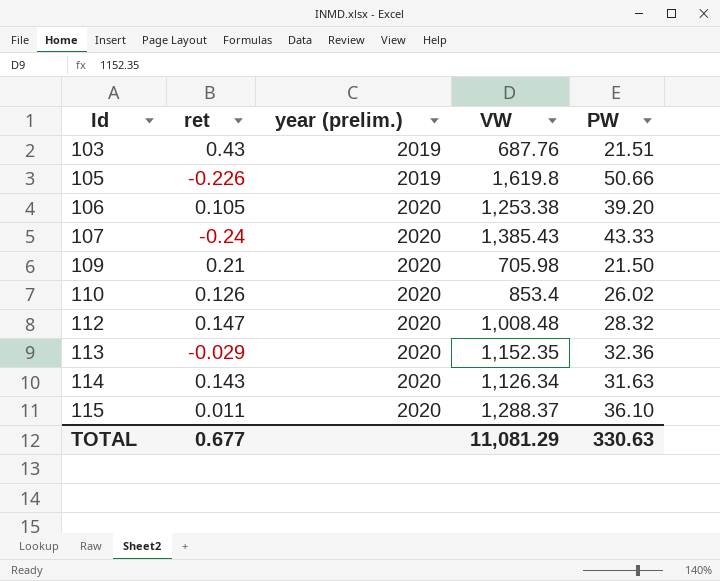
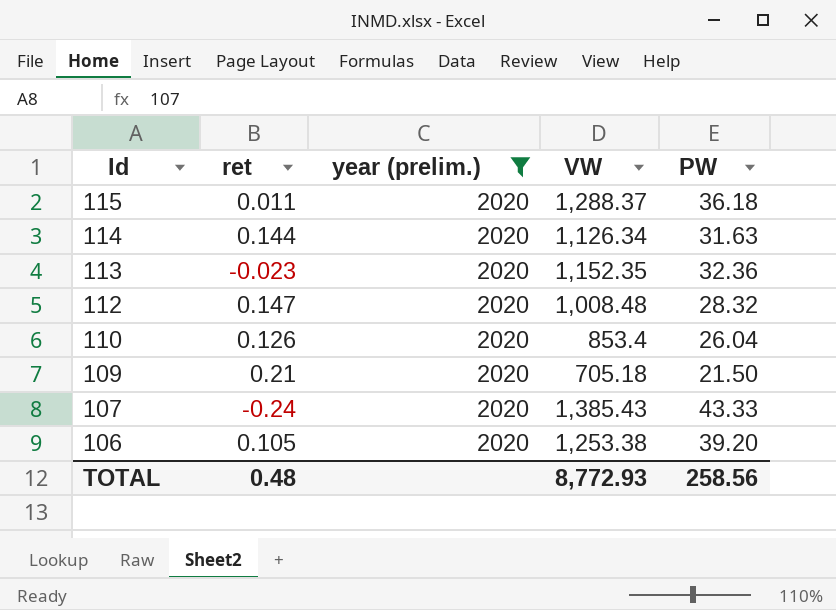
filter: none -> year (prelim.) = 2020
row order: Id ascending -> Id descending
115 | PW: 36.10 -> 36.18
114 | ret: 0.143 -> 0.144
113 | ret: -0.029 -> -0.023
110 | PW: 26.02 -> 26.04
109 | VW: 705.98 -> 705.18
TOTAL | ret: 0.677 -> 0.48
TOTAL | VW: 11,081.29 -> 8,772.93
TOTAL | PW: 330.63 -> 258.56

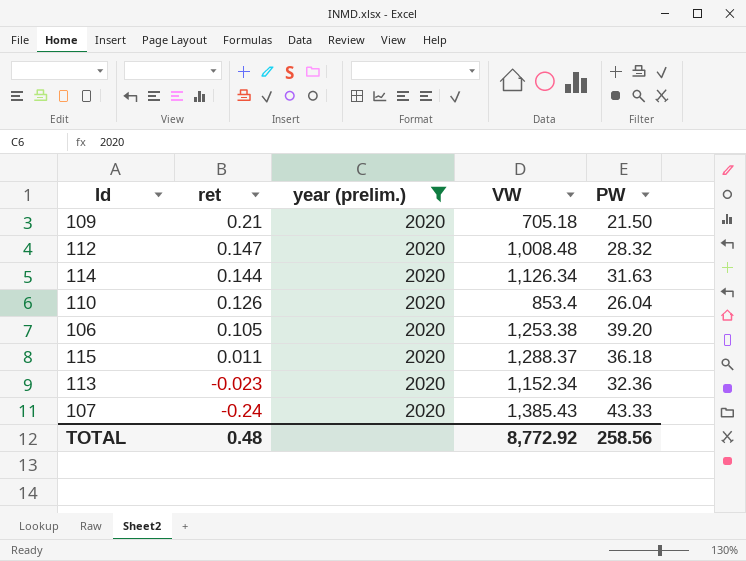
row order: Id descending -> ret descending
113 | VW: 1,152.35 -> 1,152.34
TOTAL | VW: 8,772.93 -> 8,772.92

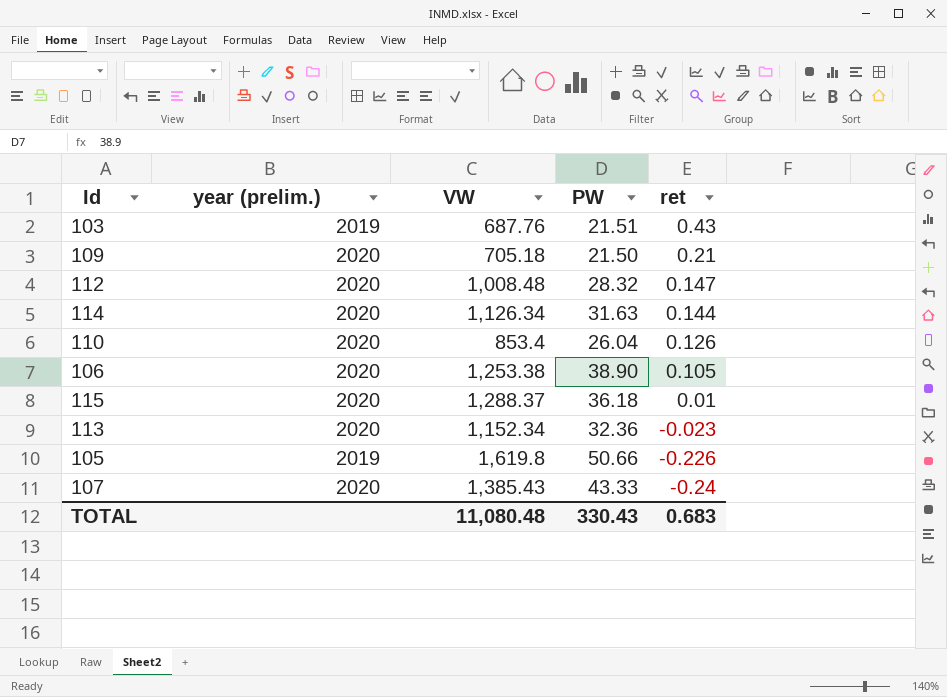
filter: year (prelim.) = 2020 -> none
column ret | position: 2 -> 5
106 | PW: 39.20 -> 38.90
115 | ret: 0.011 -> 0.01
TOTAL | VW: 8,772.92 -> 11,080.48
TOTAL | PW: 258.56 -> 330.43
TOTAL | ret: 0.48 -> 0.683

